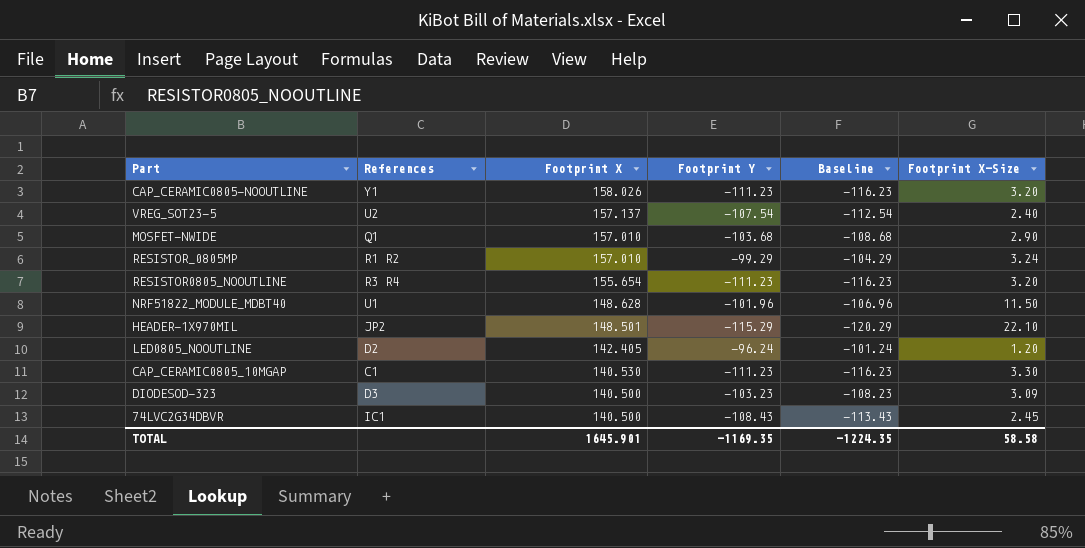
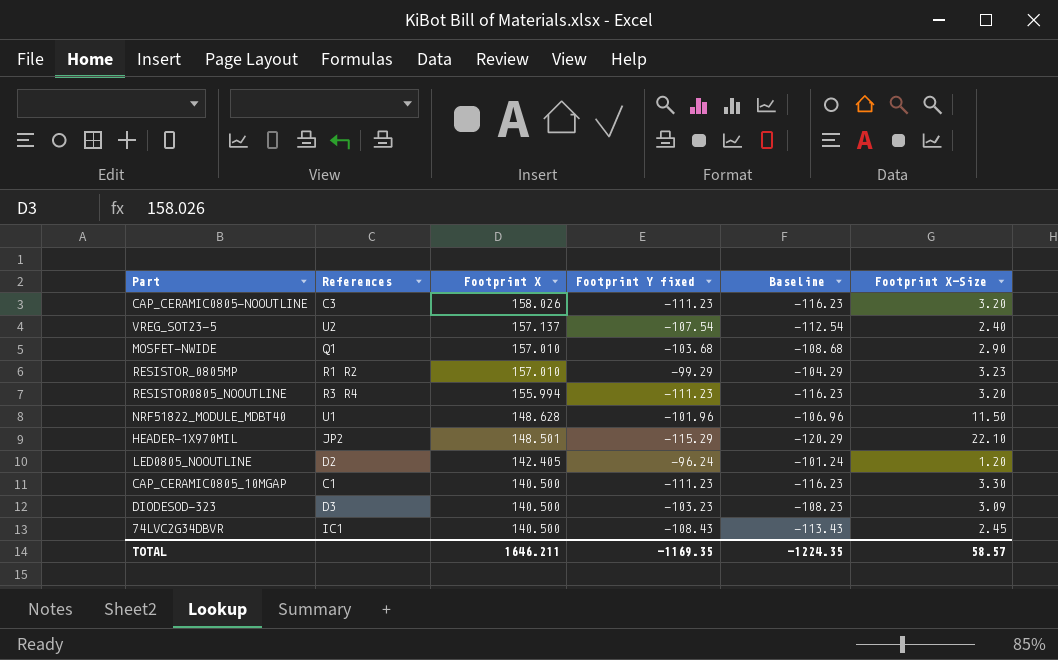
column name: Footprint Y -> Footprint Y fixed
CAP_CERAMIC0805-NOOUTLINE | References: Y1 -> C3
RESISTOR_0805MP | Footprint X-Size: 3.24 -> 3.23
RESISTOR0805_NOOUTLINE | Footprint X: 155.654 -> 155.994
CAP_CERAMIC0805_10MGAP | Footprint X: 140.530 -> 140.500
TOTAL | Footprint X: 1645.901 -> 1646.211
TOTAL | Footprint X-Size: 58.58 -> 58.57

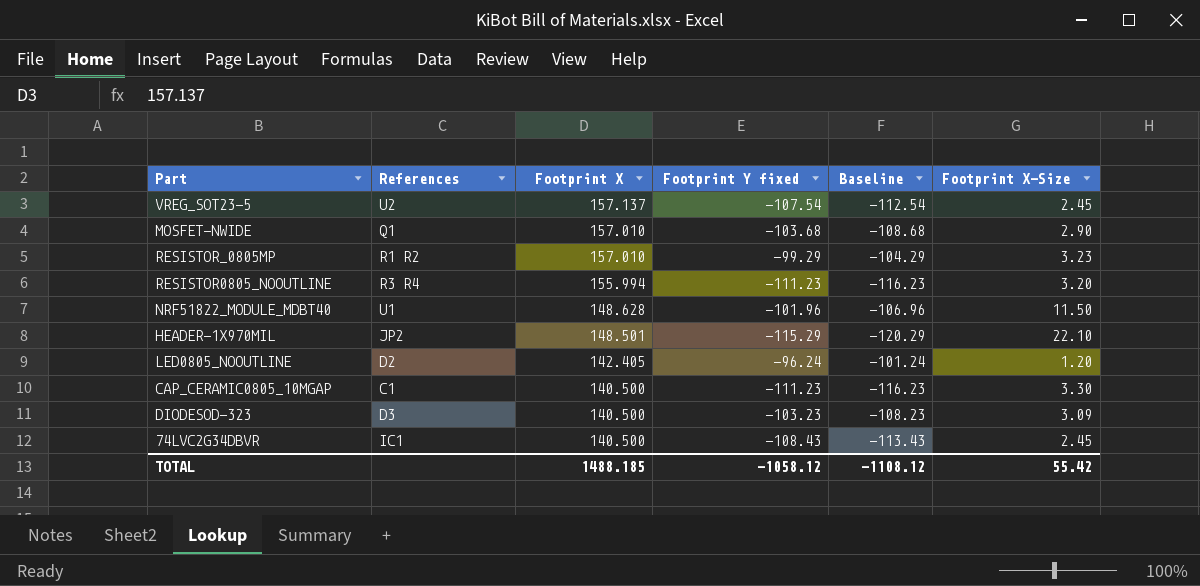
row CAP_CERAMIC0805-NOOUTLINE: C3 | 158.026 | -111.23 | -116.23 | 3.20 -> none
VREG_SOT23-5 | Footprint X-Size: 2.40 -> 2.45
TOTAL | Footprint X: 1646.211 -> 1488.185
TOTAL | Footprint Y fixed: -1169.35 -> -1058.12
TOTAL | Baseline: -1224.35 -> -1108.12
TOTAL | Footprint X-Size: 58.57 -> 55.42

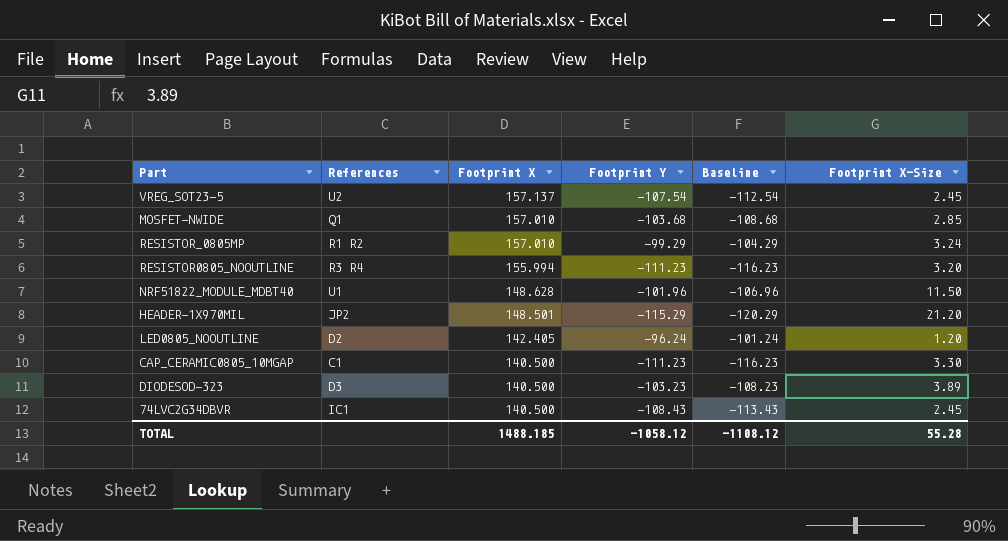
column name: Footprint Y fixed -> Footprint Y
MOSFET-NWIDE | Footprint X-Size: 2.90 -> 2.85
RESISTOR_0805MP | Footprint X-Size: 3.23 -> 3.24
HEADER-1X970MIL | Footprint X-Size: 22.10 -> 21.20
DIODESOD-323 | Footprint X-Size: 3.09 -> 3.89
TOTAL | Footprint X-Size: 55.42 -> 55.28

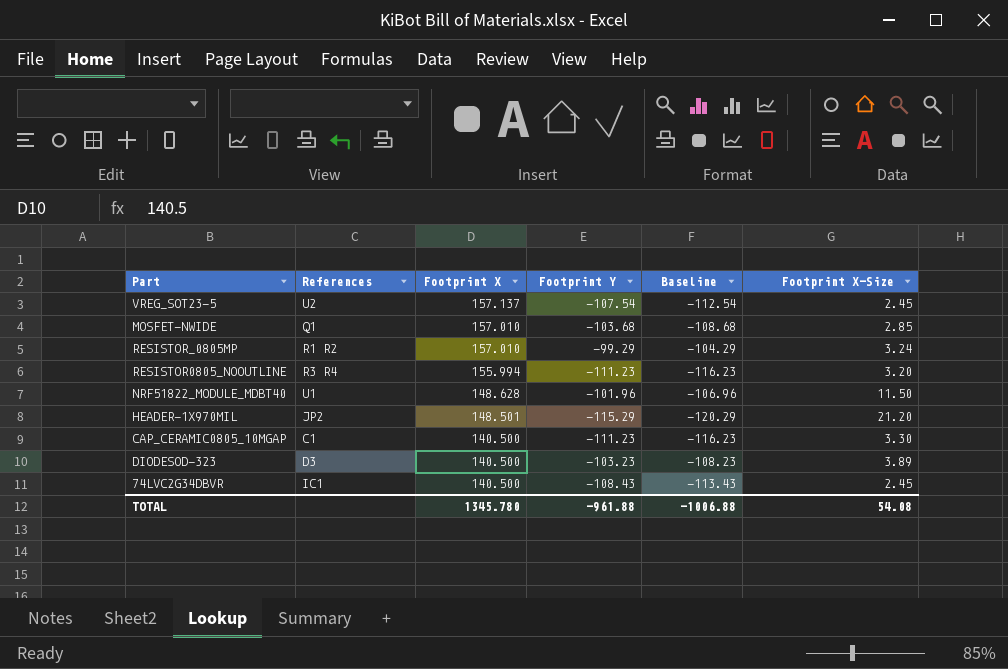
row LED0805_NOOUTLINE: D2 | 142.405 | -96.24 | -101.24 | 1.20 -> none
TOTAL | Footprint X: 1488.185 -> 1345.780
TOTAL | Footprint Y: -1058.12 -> -961.88
TOTAL | Baseline: -1108.12 -> -1006.88
TOTAL | Footprint X-Size: 55.28 -> 54.08

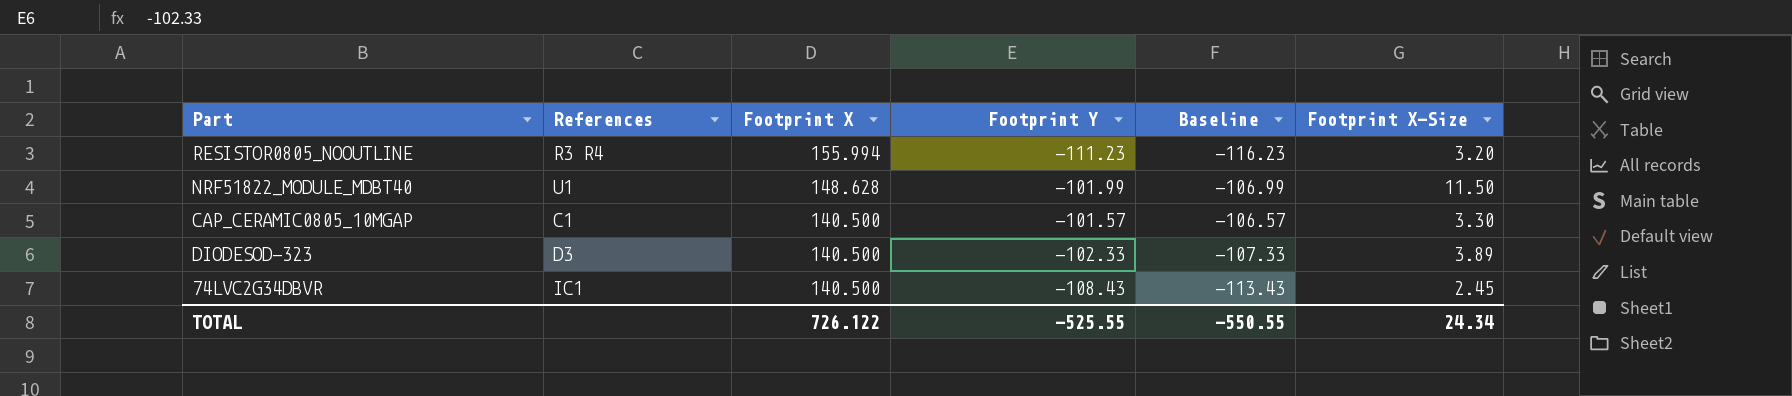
row VREG_SOT23-5: U2 | 157.137 | -107.54 | -112.54 | 2.45 -> none
row MOSFET-NWIDE: Q1 | 157.010 | -103.68 | -108.68 | 2.85 -> none
row RESISTOR_0805MP: R1 R2 | 157.010 | -99.29 | -104.29 | 3.24 -> none
row HEADER-1X970MIL: JP2 | 148.501 | -115.29 | -120.29 | 21.20 -> none
NRF51822_MODULE_MDBT40 | Footprint Y: -101.96 -> -101.99
NRF51822_MODULE_MDBT40 | Baseline: -106.96 -> -106.99
CAP_CERAMIC0805_10MGAP | Footprint Y: -111.23 -> -101.57
CAP_CERAMIC0805_10MGAP | Baseline: -116.23 -> -106.57
DIODESOD-323 | Footprint Y: -103.23 -> -102.33
DIODESOD-323 | Baseline: -108.23 -> -107.33
TOTAL | Footprint X: 1345.780 -> 726.122
TOTAL | Footprint Y: -961.88 -> -525.55
TOTAL | Baseline: -1006.88 -> -550.55
TOTAL | Footprint X-Size: 54.08 -> 24.34

